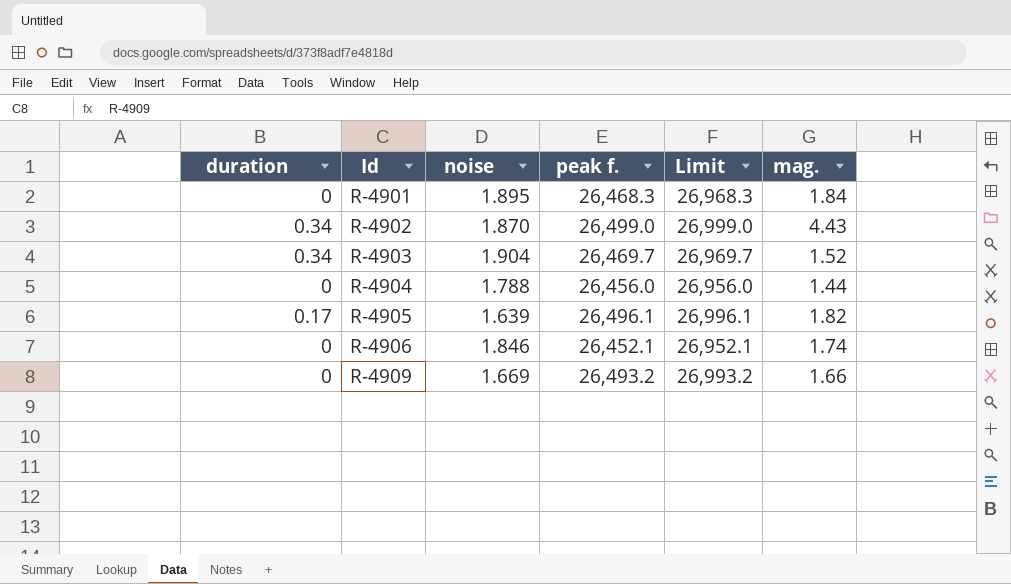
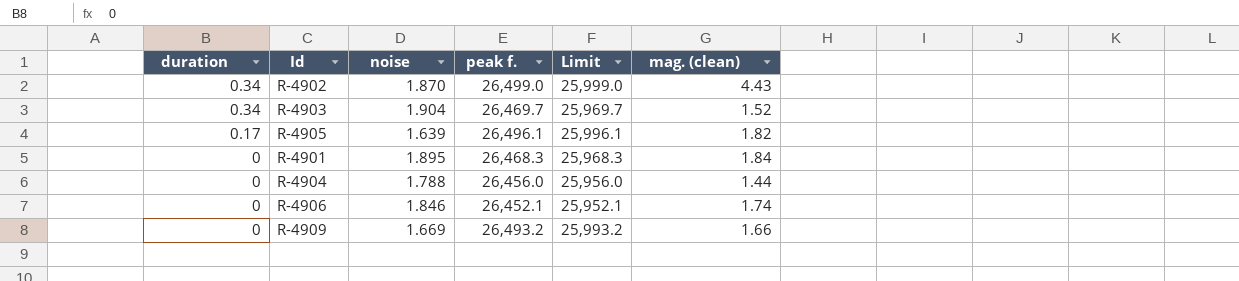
row order: Id ascending -> duration descending
column Limit | formula: [peak f.] + 500 -> [peak f.] - 500
column name: mag. -> mag. (clean)

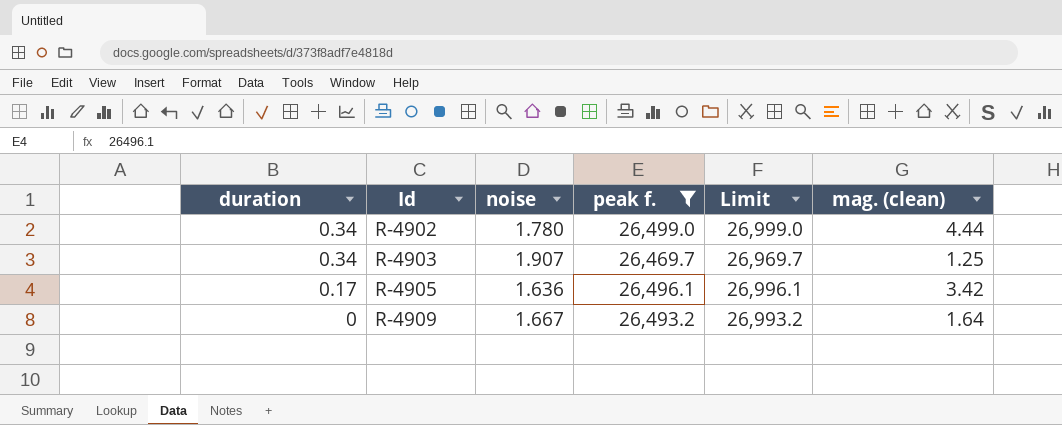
filter: none -> peak f. >= 26,469.7
column Limit | formula: [peak f.] - 500 -> [peak f.] + 500
R-4902 | noise: 1.870 -> 1.780
R-4902 | mag. (clean): 4.43 -> 4.44
R-4903 | noise: 1.904 -> 1.907
R-4903 | mag. (clean): 1.52 -> 1.25
R-4905 | noise: 1.639 -> 1.636
R-4905 | mag. (clean): 1.82 -> 3.42
R-4909 | noise: 1.669 -> 1.667
R-4909 | mag. (clean): 1.66 -> 1.64

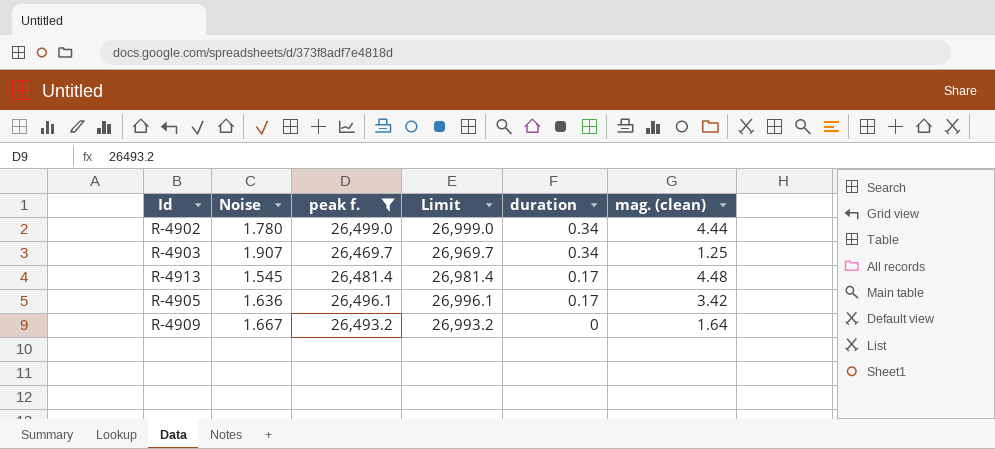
column name: noise -> Noise
column duration | position: 1 -> 5
row R-4913: none -> 1.545 | 26,481.4 | 26,981.4 | 0.17 | 4.48

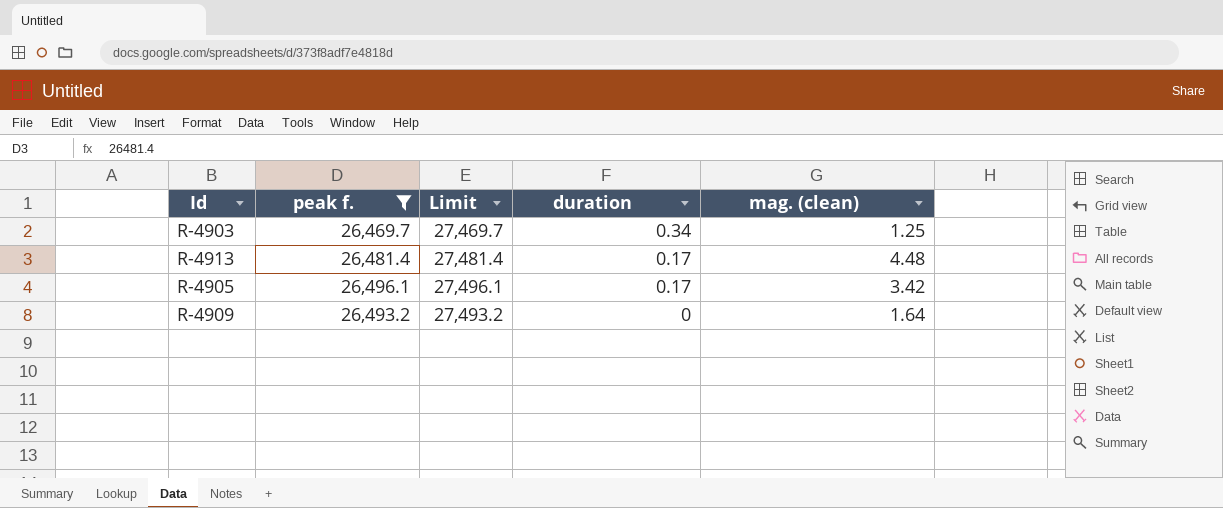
column Noise | position: 2 -> none
column Limit | formula: [peak f.] + 500 -> [peak f.] + 1000
row R-4902: 1.780 | 26,499.0 | 26,999.0 | 0.34 | 4.44 -> none

